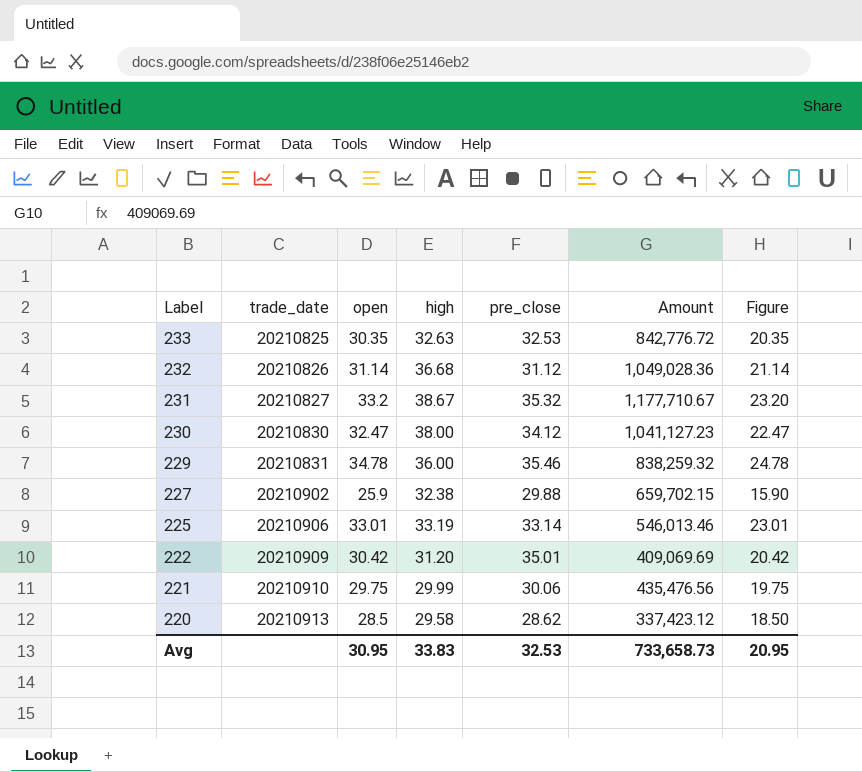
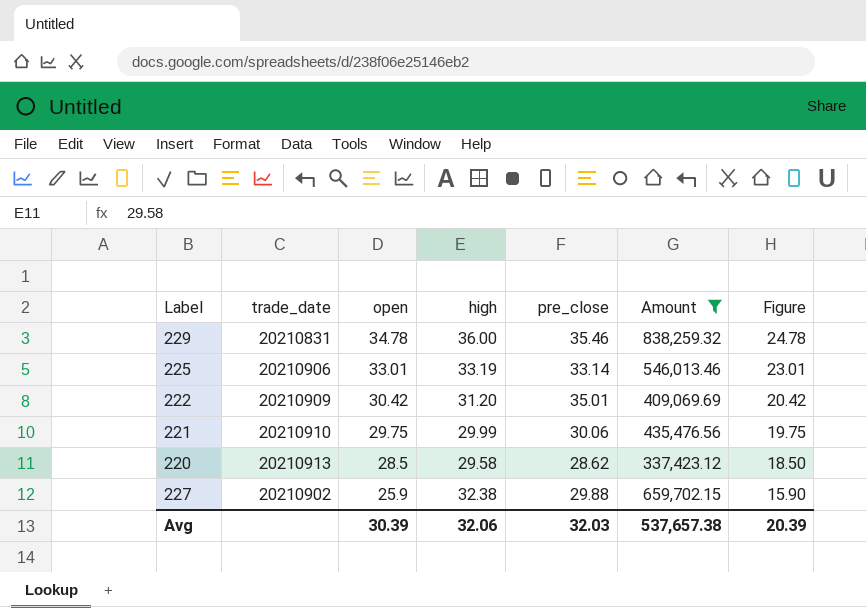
filter: none -> Amount <= 838,259.32
row order: Label descending -> open descending
Avg | open: 30.95 -> 30.39
Avg | high: 33.83 -> 32.06
Avg | pre_close: 32.53 -> 32.03
Avg | Amount: 733,658.73 -> 537,657.38
Avg | Figure: 20.95 -> 20.39

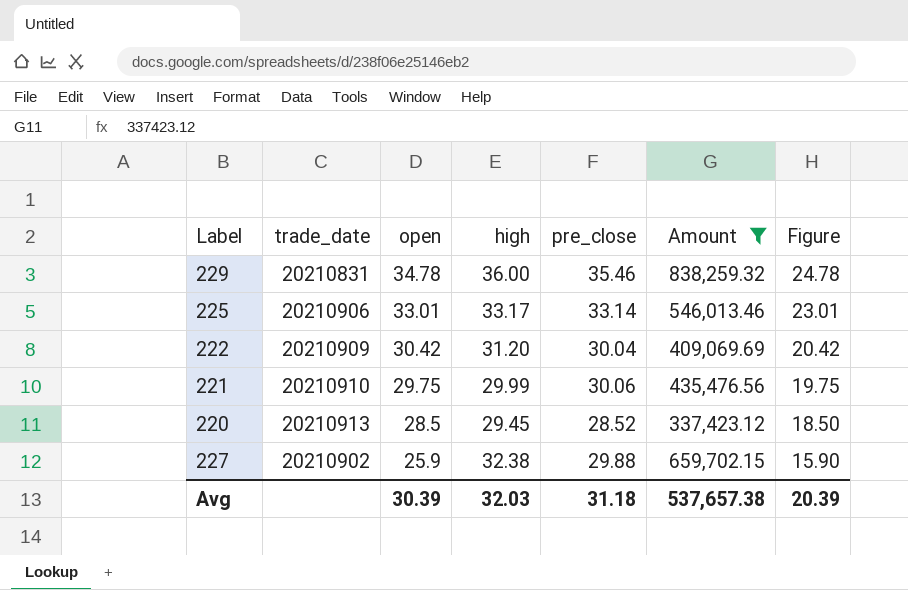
225 | high: 33.19 -> 33.17
222 | pre_close: 35.01 -> 30.04
220 | high: 29.58 -> 29.45
220 | pre_close: 28.62 -> 28.52
Avg | high: 32.06 -> 32.03
Avg | pre_close: 32.03 -> 31.18

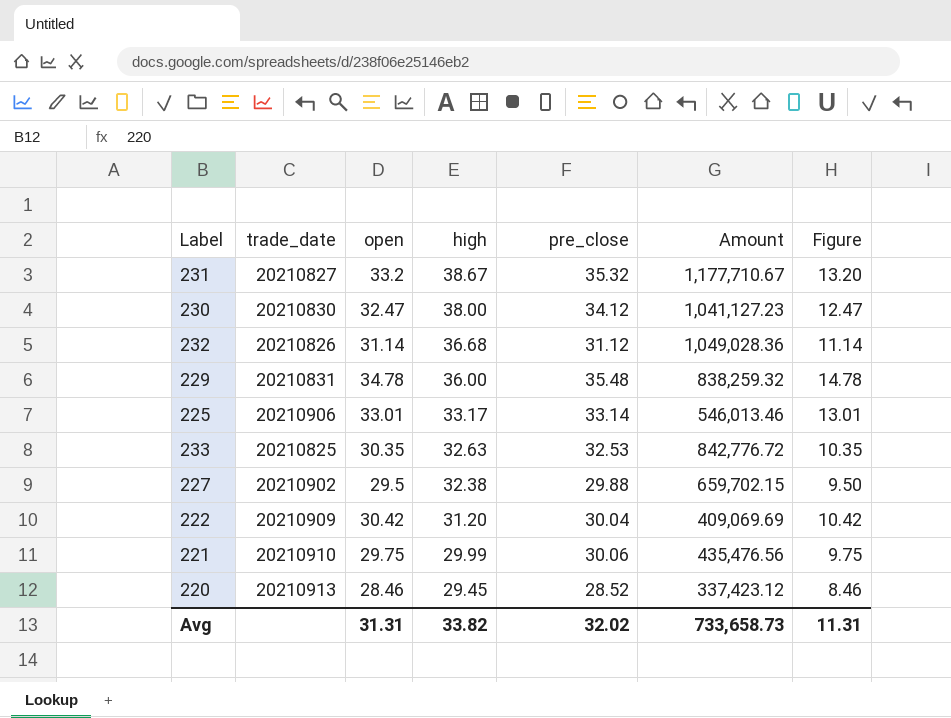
filter: Amount <= 838,259.32 -> none
row order: open descending -> high descending
column Figure | formula: [open] - 10 -> [open] - 20
229 | pre_close: 35.46 -> 35.48
227 | open: 25.9 -> 29.5
220 | open: 28.5 -> 28.46
Avg | open: 30.39 -> 31.31
Avg | high: 32.03 -> 33.82
Avg | pre_close: 31.18 -> 32.02
Avg | Amount: 537,657.38 -> 733,658.73
Avg | Figure: 20.39 -> 11.31

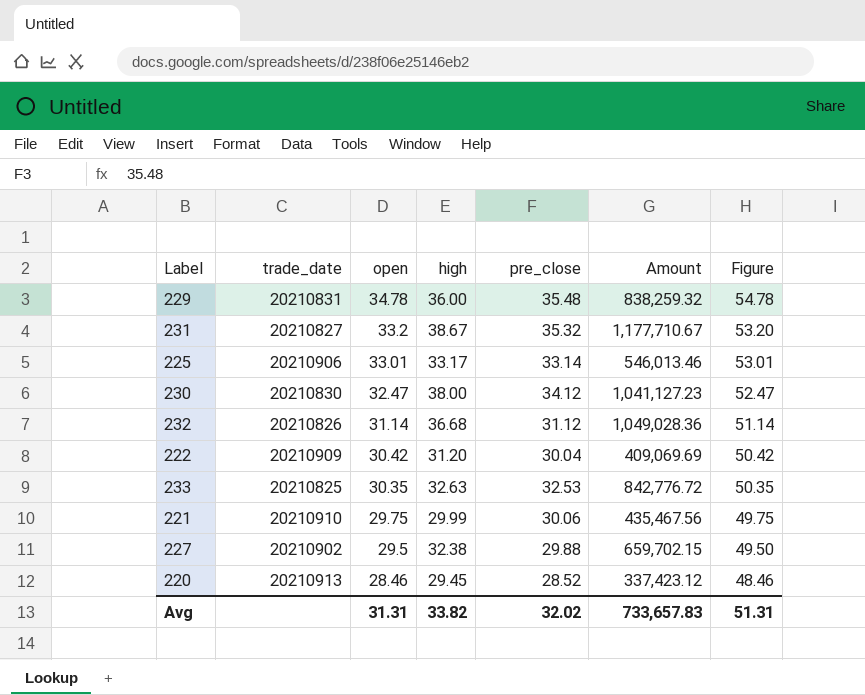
row order: high descending -> open descending
column Figure | formula: [open] - 20 -> [open] + 20
221 | Amount: 435,476.56 -> 435,467.56
Avg | Amount: 733,658.73 -> 733,657.83
Avg | Figure: 11.31 -> 51.31

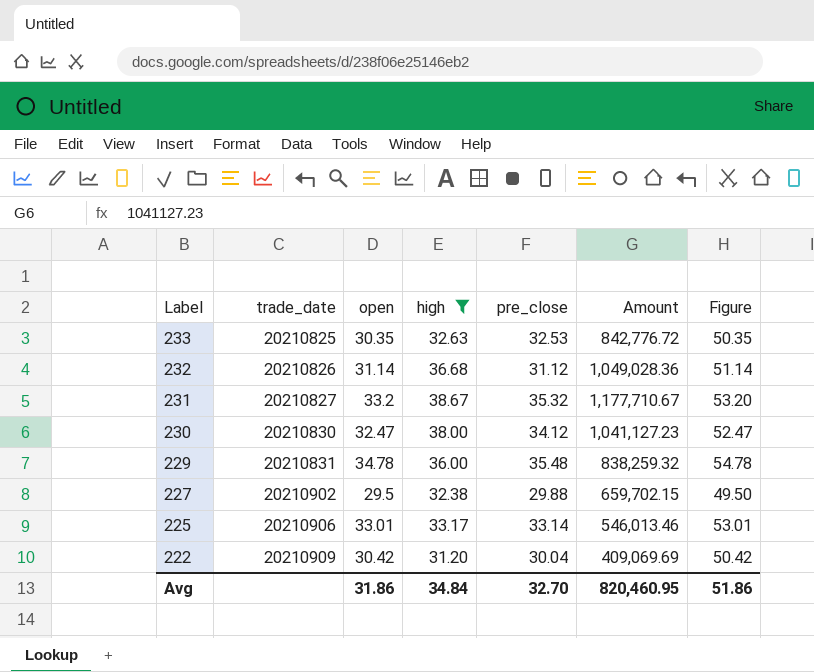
filter: none -> high >= 31.20
row order: open descending -> Label descending
Avg | open: 31.31 -> 31.86
Avg | high: 33.82 -> 34.84
Avg | pre_close: 32.02 -> 32.70
Avg | Amount: 733,657.83 -> 820,460.95
Avg | Figure: 51.31 -> 51.86

